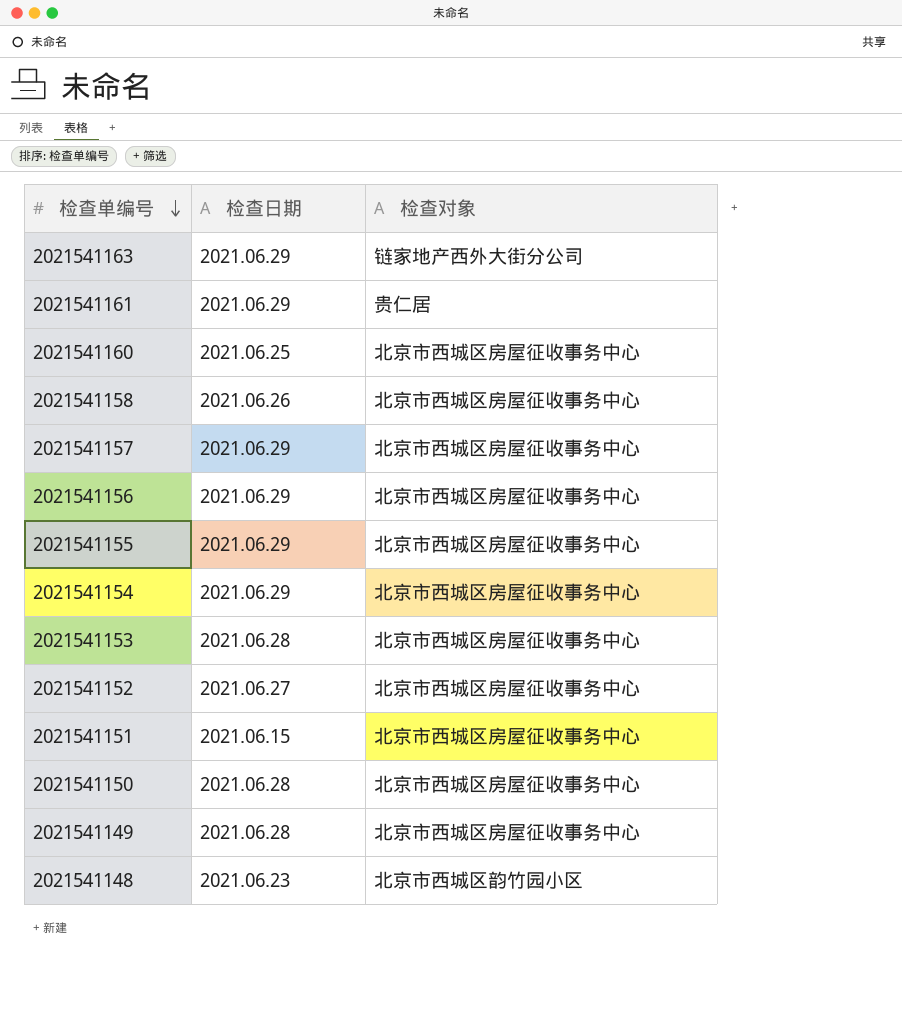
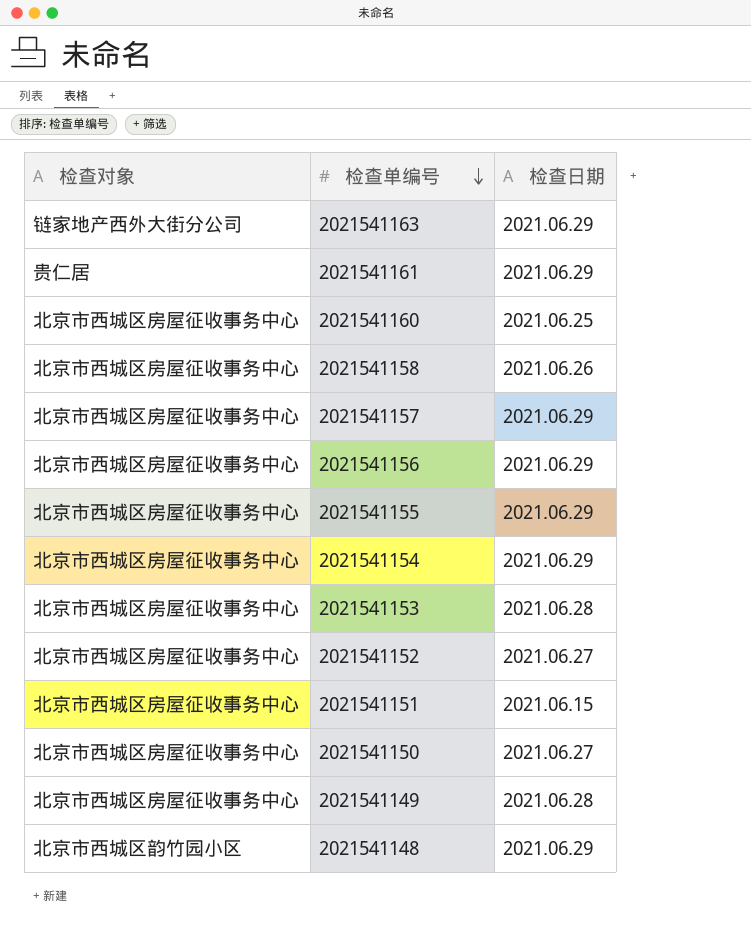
column 检查对象 | position: 3 -> 1
2021541150 | 检查日期: 2021.06.28 -> 2021.06.27
2021541148 | 检查日期: 2021.06.23 -> 2021.06.29

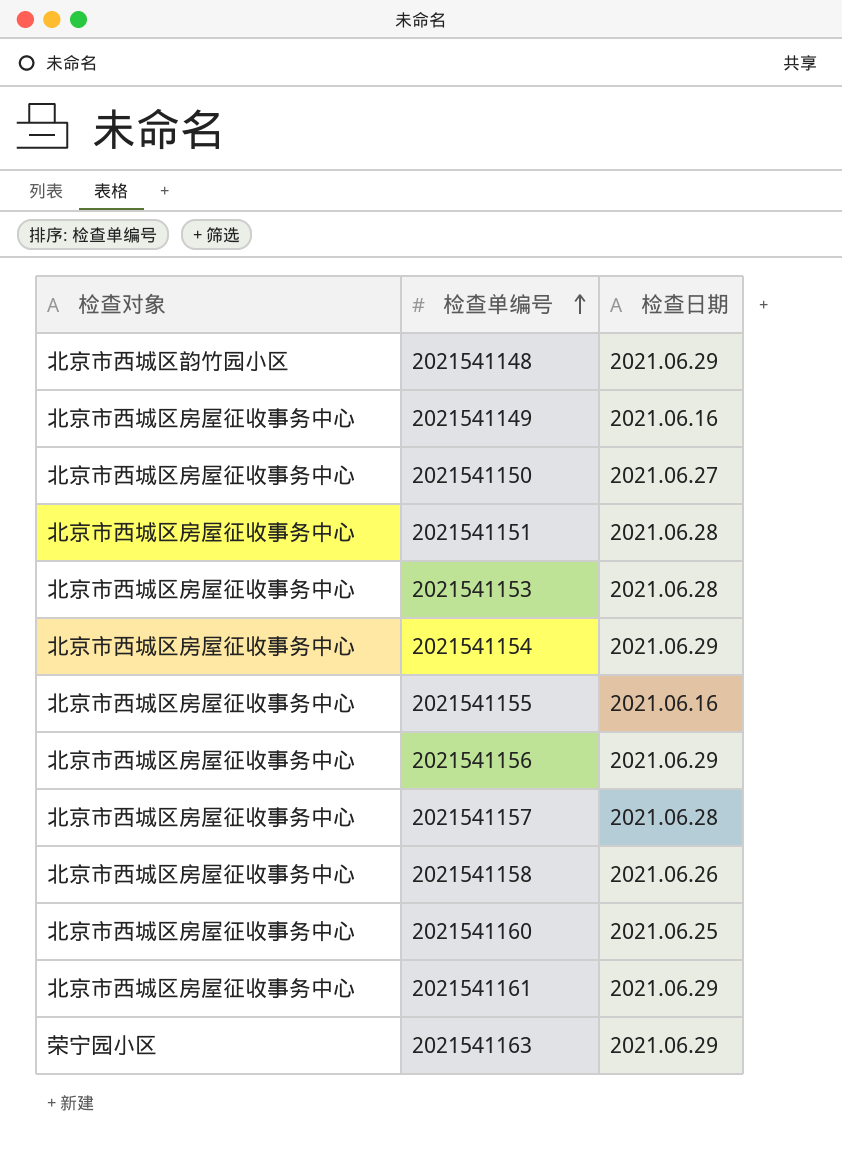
row order: 检查单编号 descending -> 检查单编号 ascending
row 2021541152: 北京市西城区房屋征收事务中心 | 2021.06.27 -> none
2021541149 | 检查日期: 2021.06.28 -> 2021.06.16
2021541151 | 检查日期: 2021.06.15 -> 2021.06.28
2021541155 | 检查日期: 2021.06.29 -> 2021.06.16
2021541157 | 检查日期: 2021.06.29 -> 2021.06.28
2021541161 | 检查对象: 贵仁居 -> 北京市西城区房屋征收事务中心
2021541163 | 检查对象: 链家地产西外大街分公司 -> 荣宁园小区

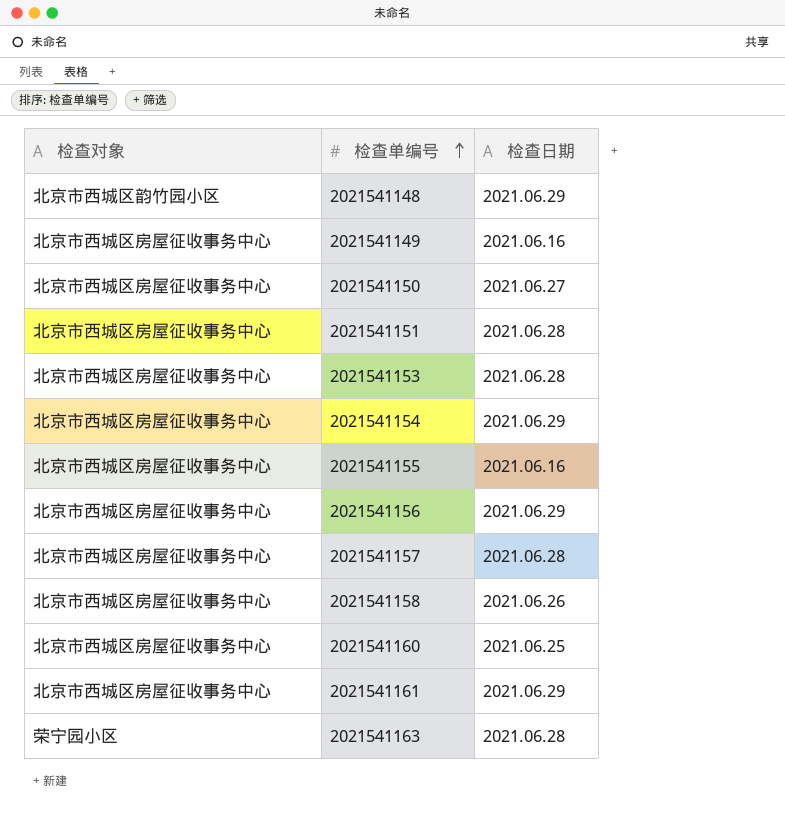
2021541163 | 检查日期: 2021.06.29 -> 2021.06.28

